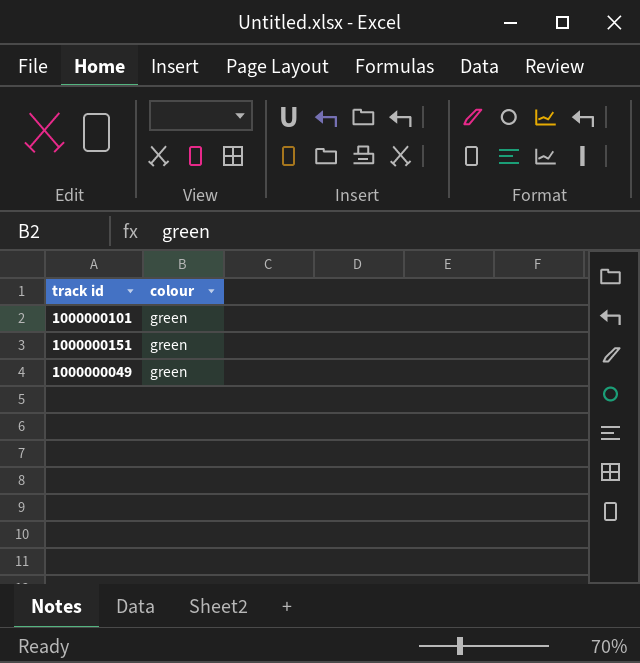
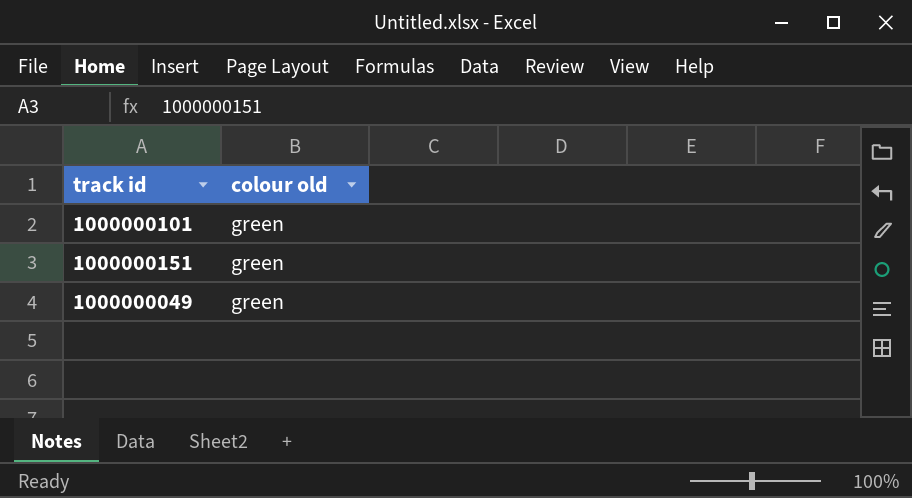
column name: colour -> colour old

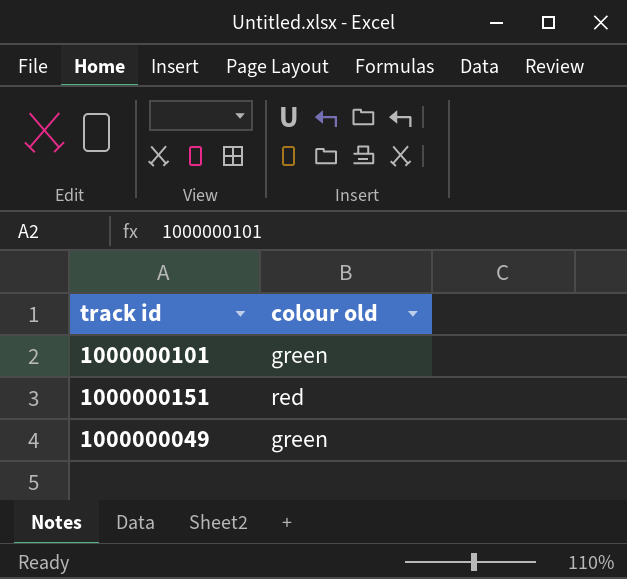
1000000151 | colour old: green -> red

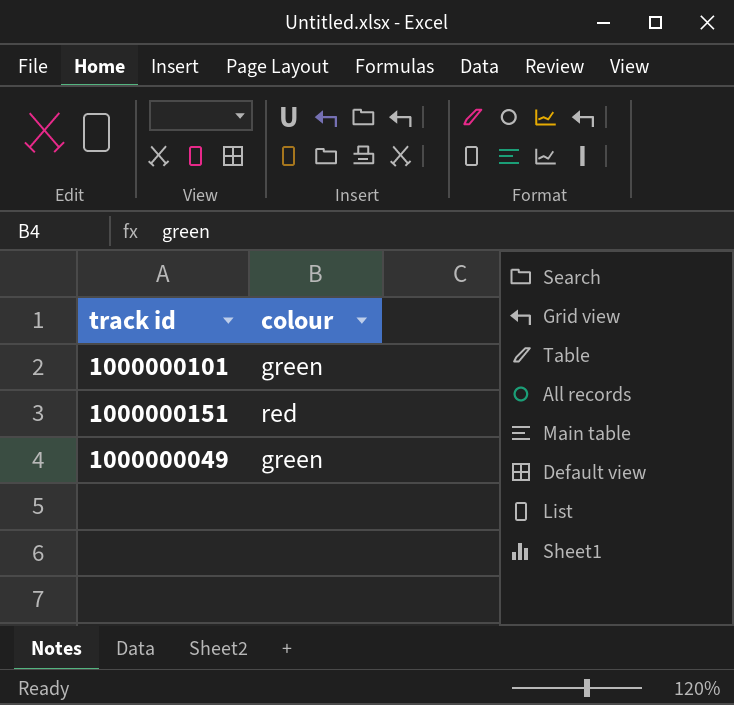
column name: colour old -> colour

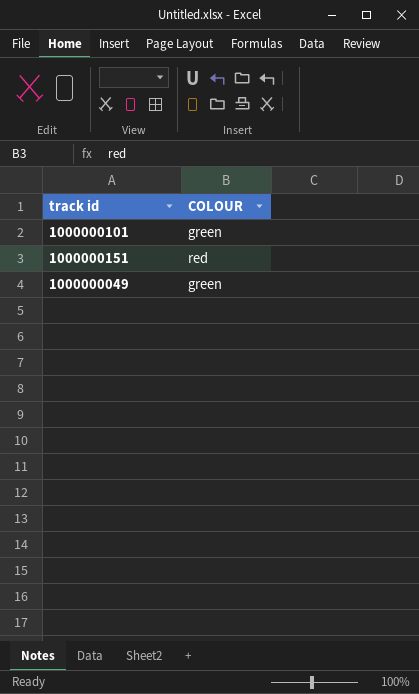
column name: colour -> COLOUR

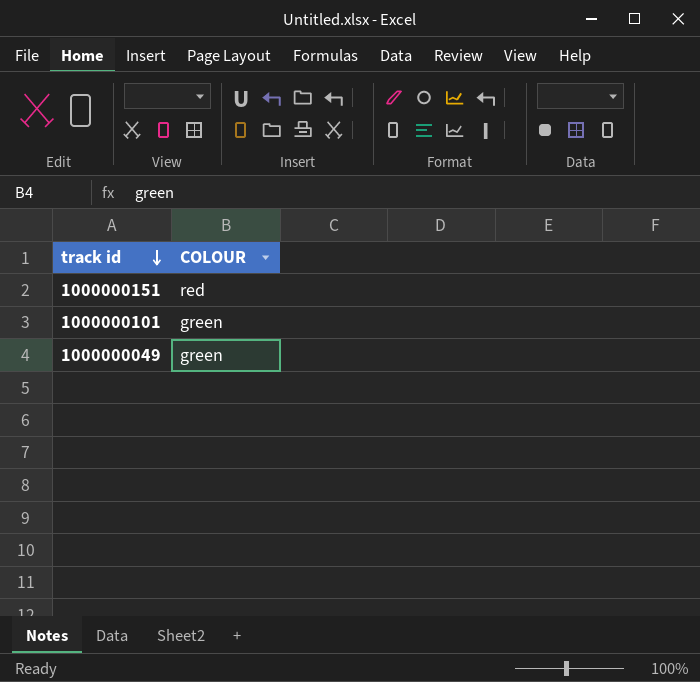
row order: none -> track id descending

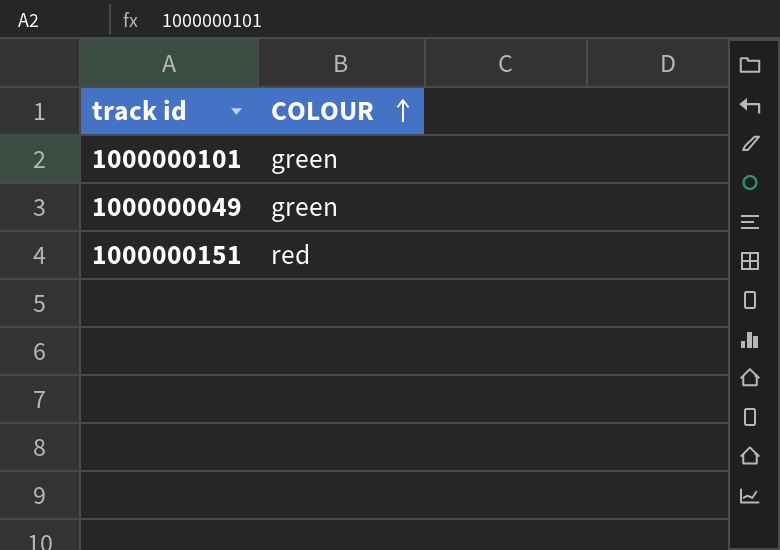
row order: track id descending -> COLOUR ascending

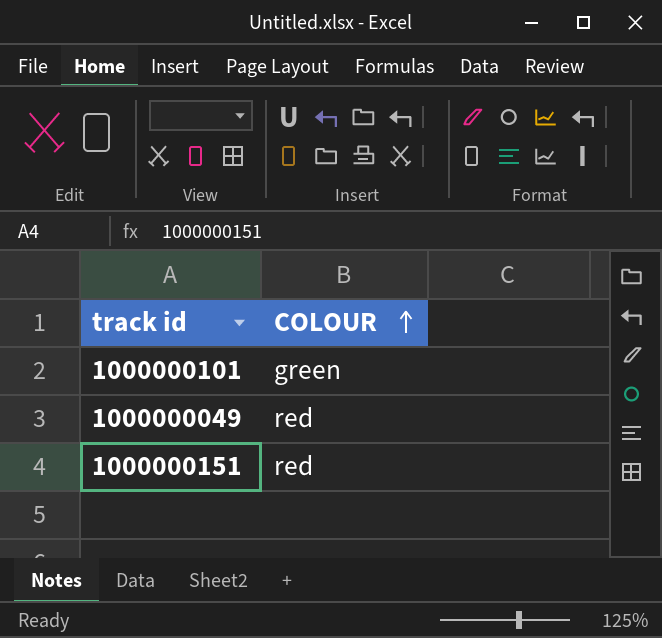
1000000049 | COLOUR: green -> red

